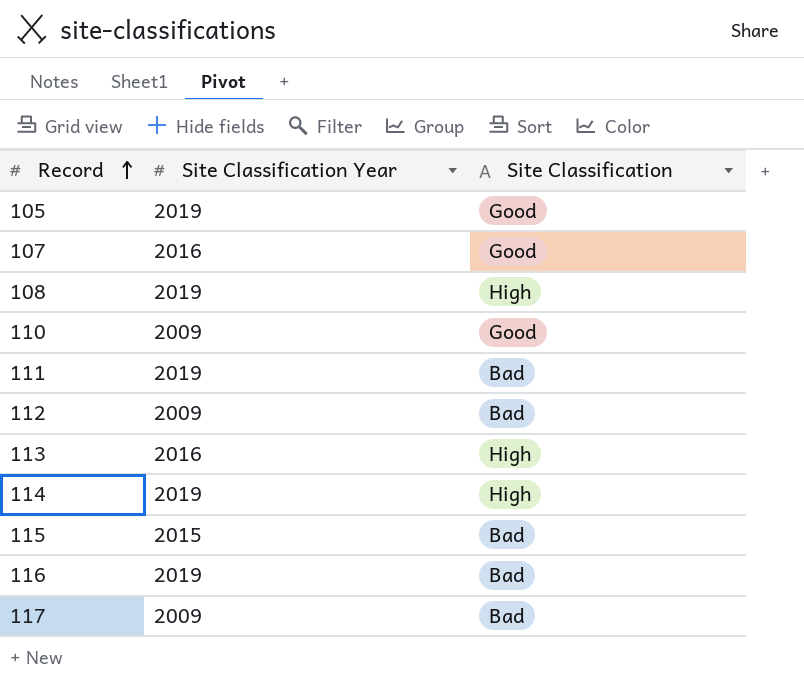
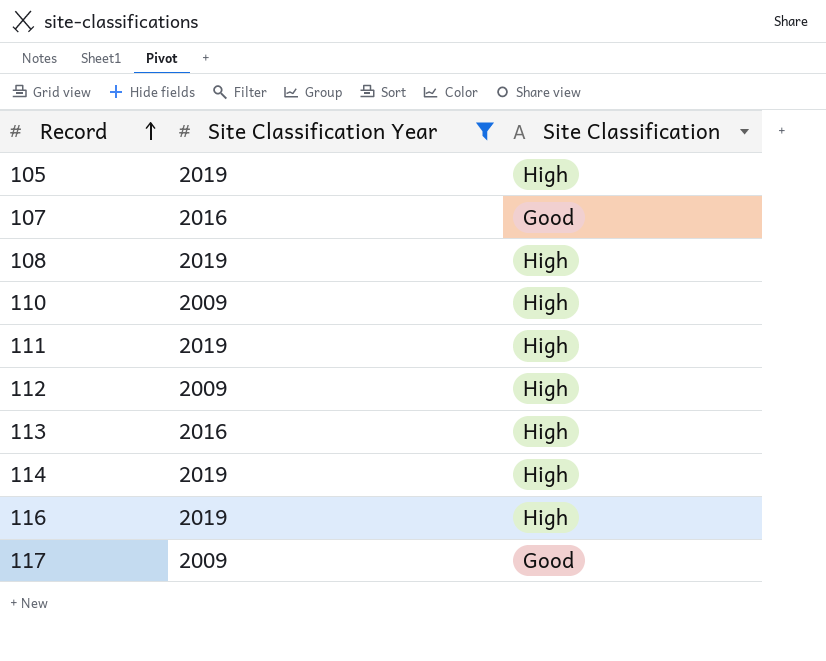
filter: none -> Site Classification Year != 2015
105 | Site Classification: Good -> High
110 | Site Classification: Good -> High
111 | Site Classification: Bad -> High
112 | Site Classification: Bad -> High
116 | Site Classification: Bad -> High
117 | Site Classification: Bad -> Good

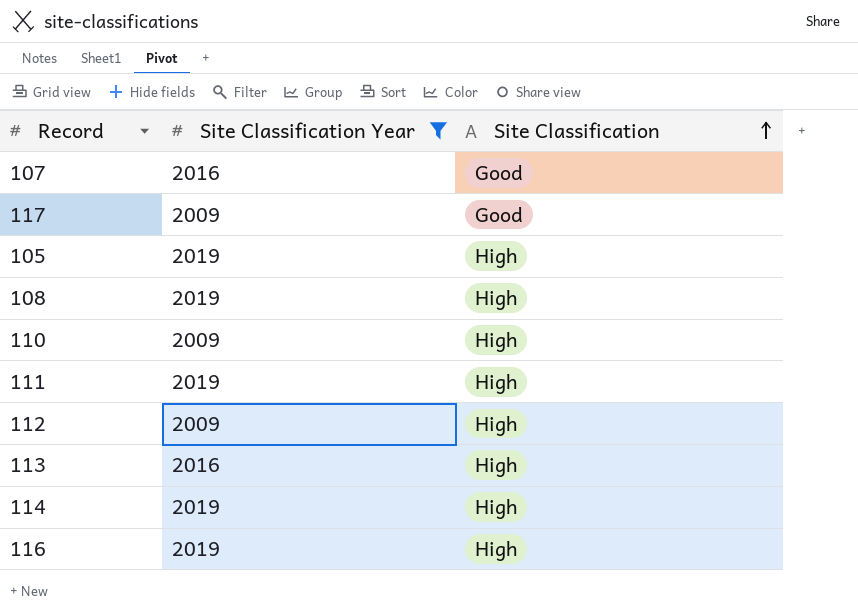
row order: Record ascending -> Site Classification ascending

